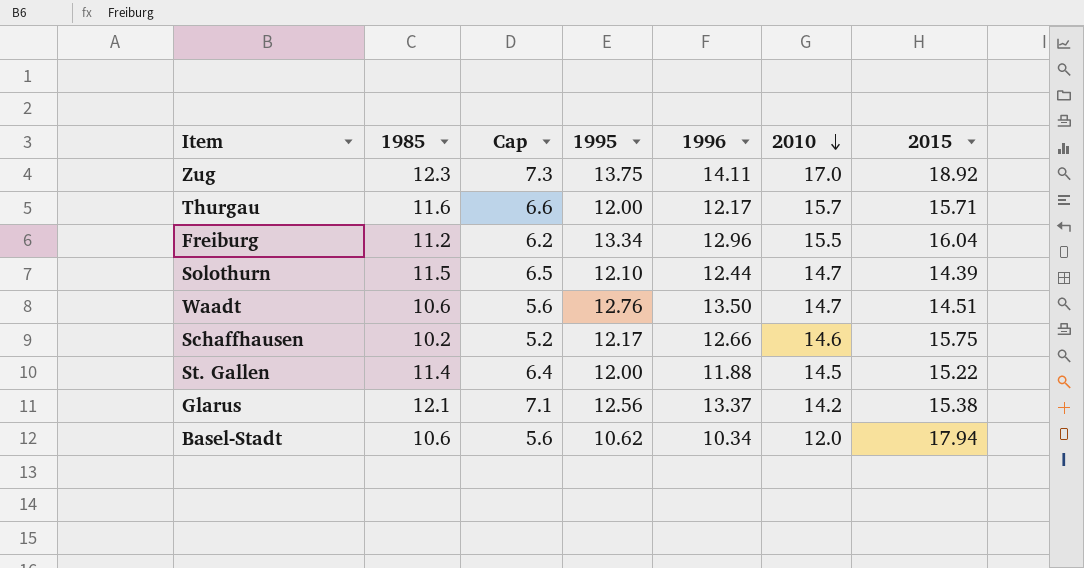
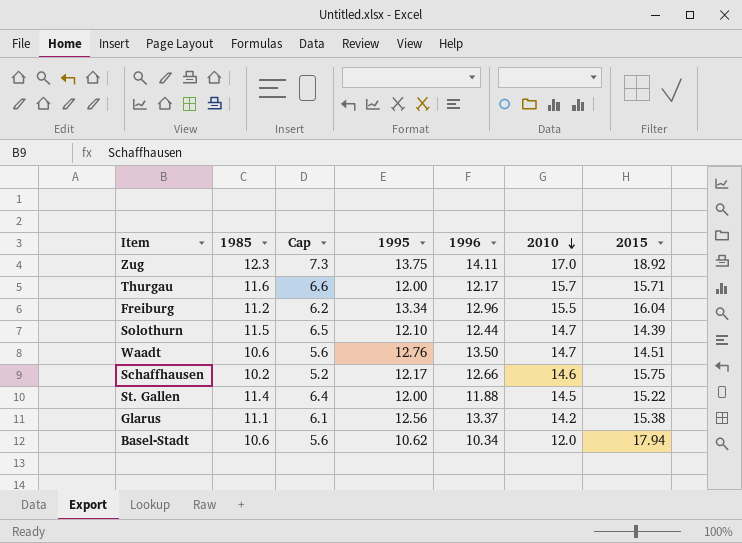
Glarus | 1985: 12.1 -> 11.1
Glarus | Cap: 7.1 -> 6.1

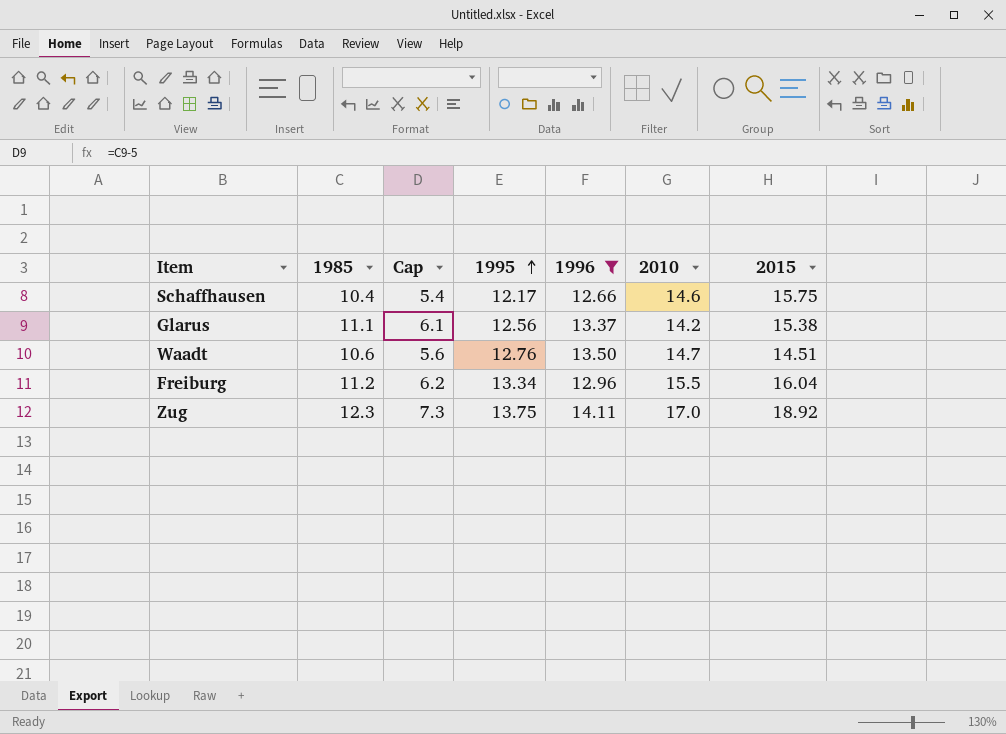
filter: none -> 1996 >= 12.66
row order: 2010 descending -> 1995 ascending
Schaffhausen | 1985: 10.2 -> 10.4
Schaffhausen | Cap: 5.2 -> 5.4

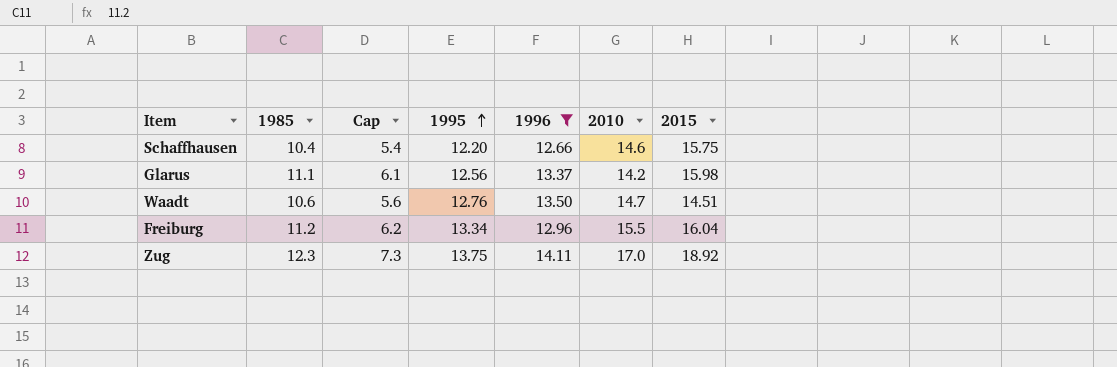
Schaffhausen | 1995: 12.17 -> 12.20
Glarus | 2015: 15.38 -> 15.98

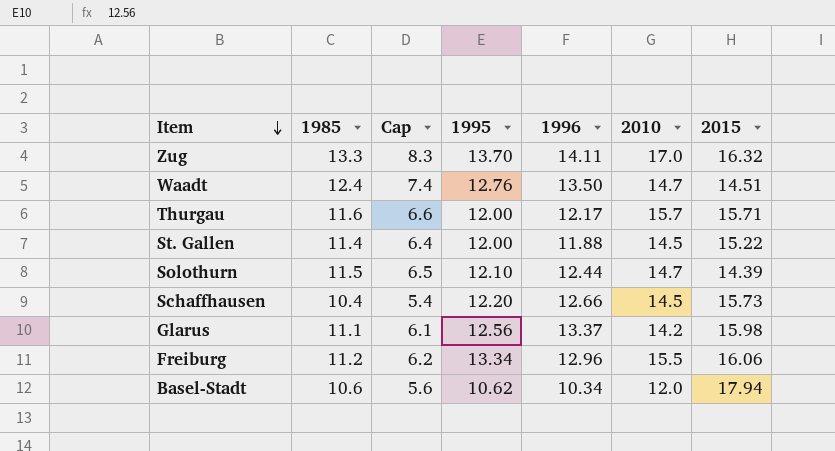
filter: 1996 >= 12.66 -> none
row order: 1995 ascending -> Item descending
Zug | 1985: 12.3 -> 13.3
Zug | Cap: 7.3 -> 8.3
Zug | 1995: 13.75 -> 13.70
Zug | 2015: 18.92 -> 16.32
Waadt | 1985: 10.6 -> 12.4
Waadt | Cap: 5.6 -> 7.4
Schaffhausen | 2010: 14.6 -> 14.5
Schaffhausen | 2015: 15.75 -> 15.73
Freiburg | 2015: 16.04 -> 16.06

